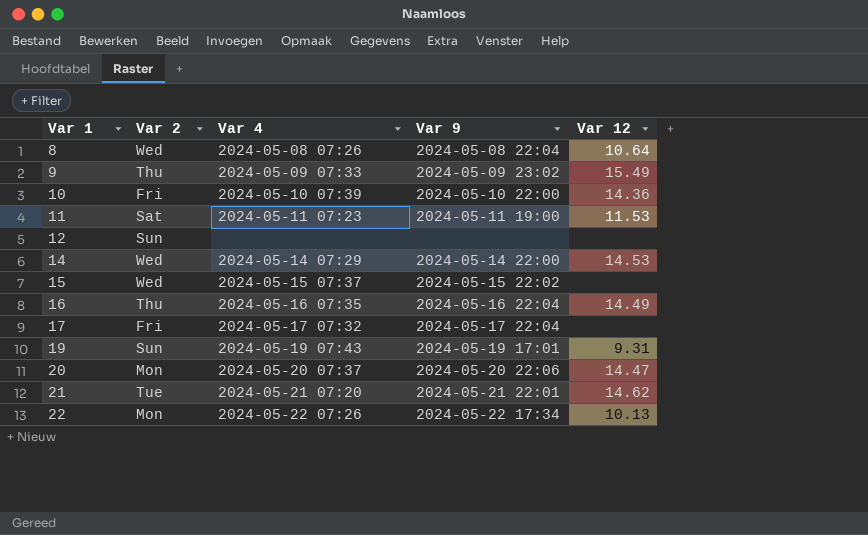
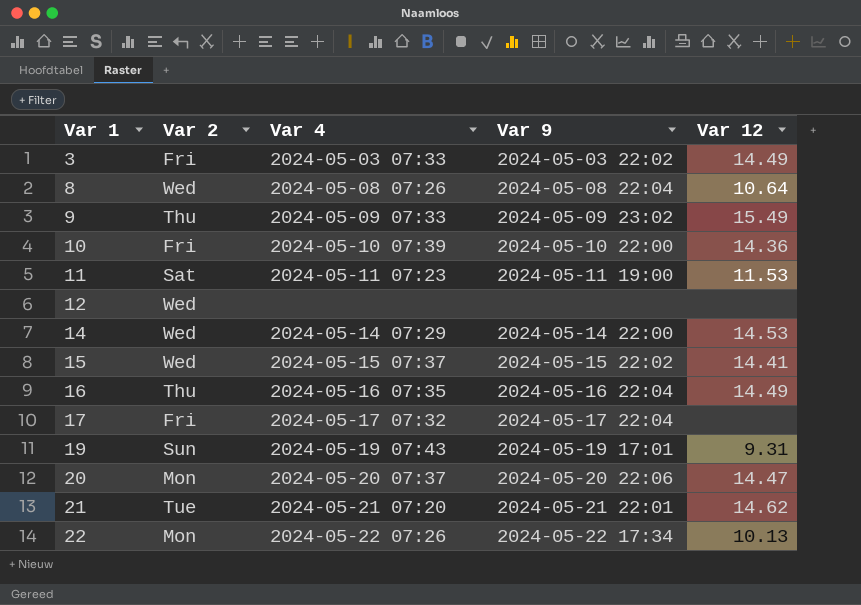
row 3: none -> Fri | 2024-05-03 07:33 | 2024-05-03 22:02 | 14.49
12 | Var 2: Sun -> Wed
15 | Var 12: none -> 14.41

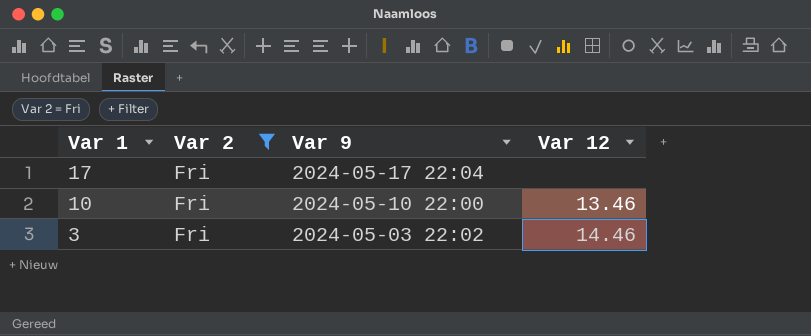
filter: none -> Var 2 = Fri
row order: Var 1 ascending -> Var 1 descending
column Var 4 | position: 3 -> none
10 | Var 12: 14.36 -> 13.46
3 | Var 12: 14.49 -> 14.46

